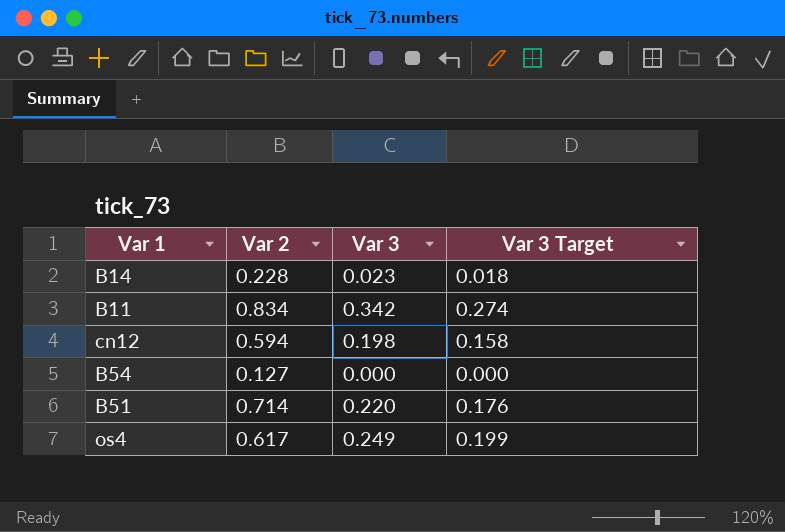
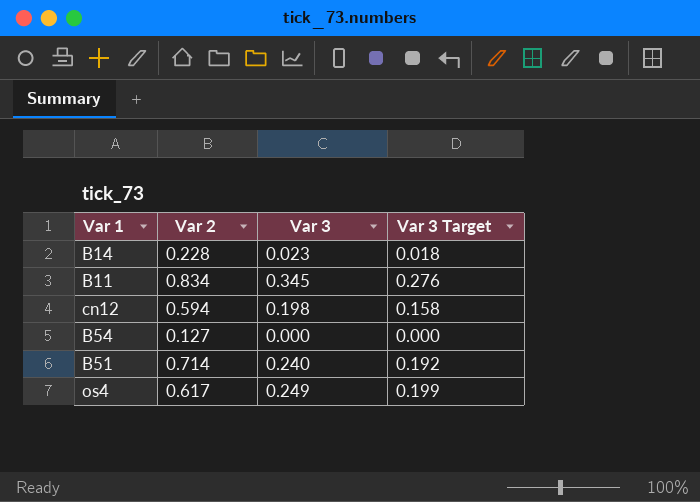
B11 | Var 3: 0.342 -> 0.345
B11 | Var 3 Target: 0.274 -> 0.276
B51 | Var 3: 0.220 -> 0.240
B51 | Var 3 Target: 0.176 -> 0.192

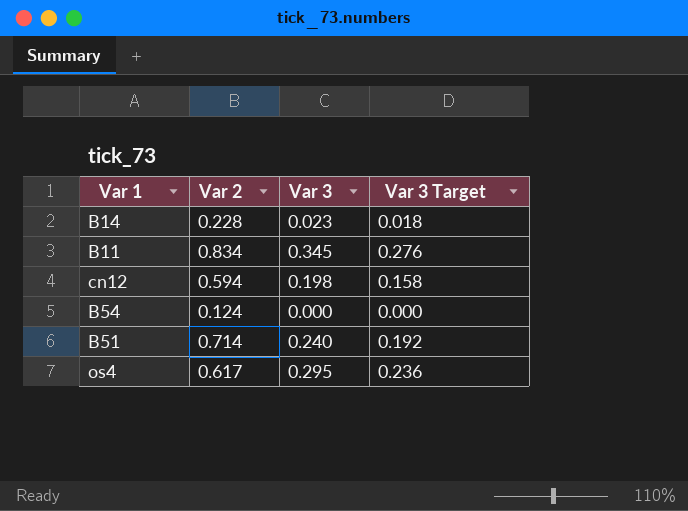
B54 | Var 2: 0.127 -> 0.124
os4 | Var 3: 0.249 -> 0.295
os4 | Var 3 Target: 0.199 -> 0.236

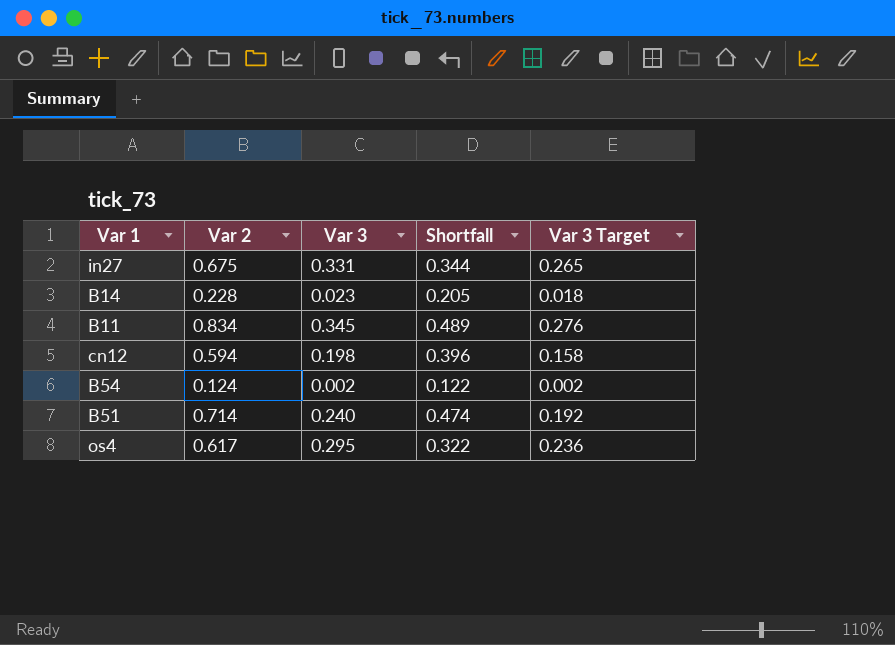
column Shortfall | formula: none -> [Var 2] - [Var 3]
row in27: none -> 0.675 | 0.331 | 0.344 | 0.265
B54 | Var 3: 0.000 -> 0.002
B54 | Var 3 Target: 0.000 -> 0.002

